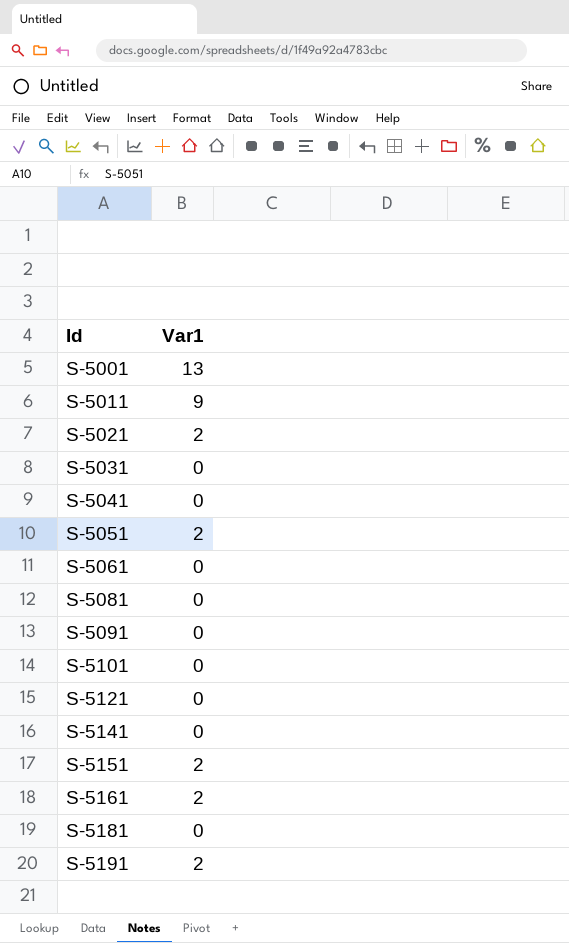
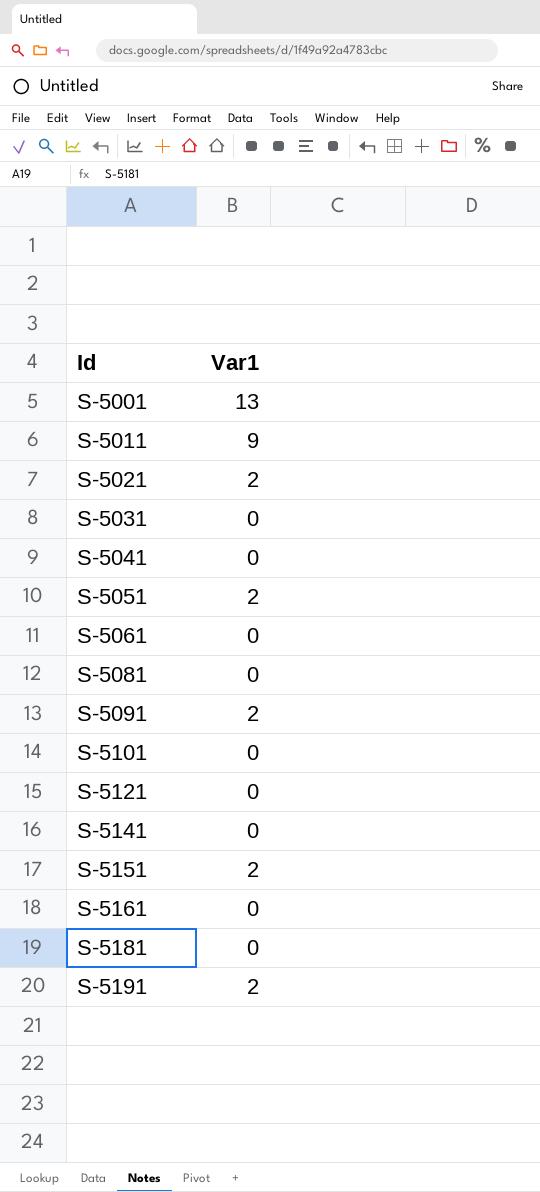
S-5091 | Var1: 0 -> 2
S-5161 | Var1: 2 -> 0

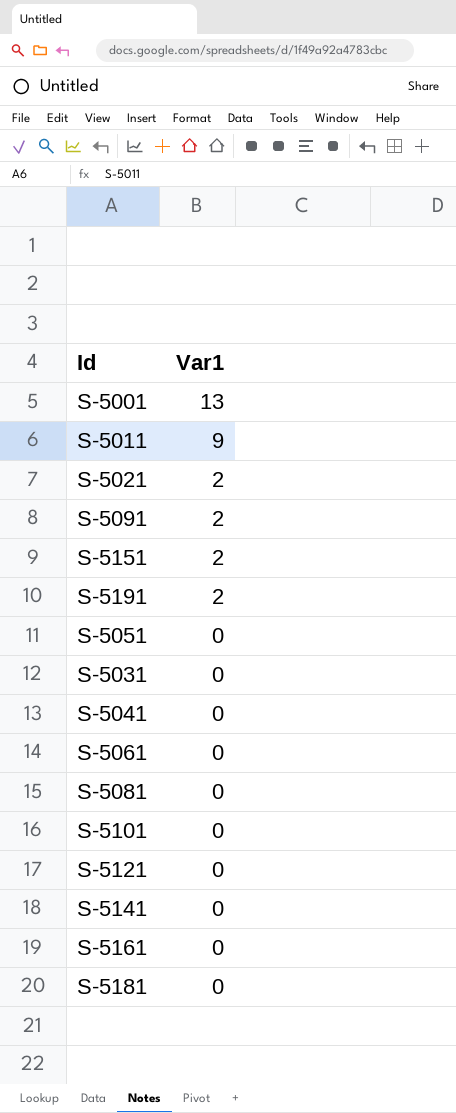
row order: Id ascending -> Var1 descending
S-5051 | Var1: 2 -> 0

